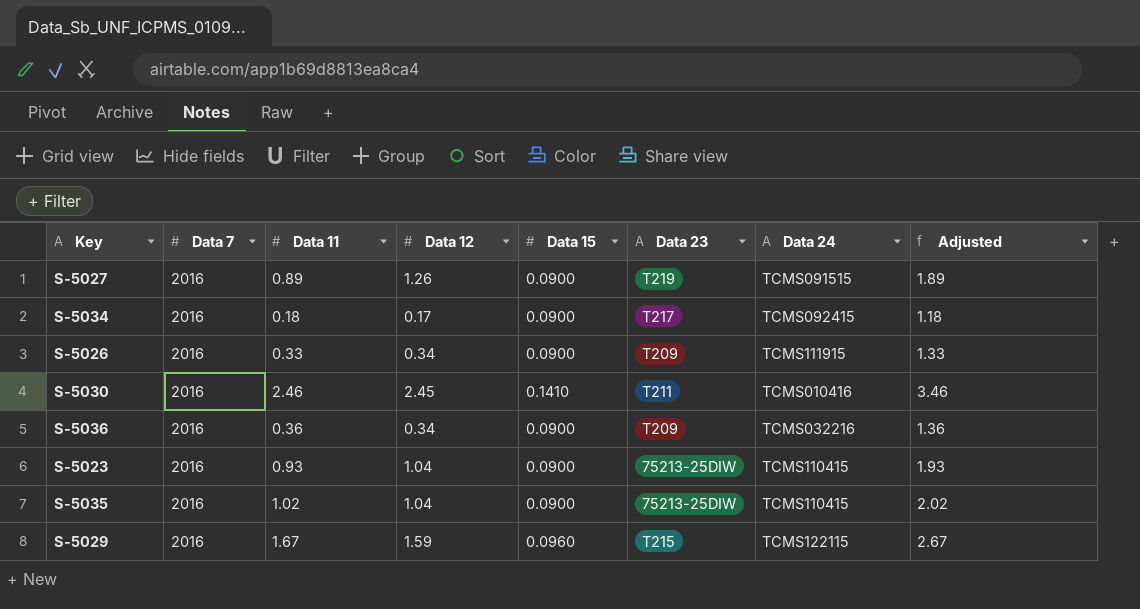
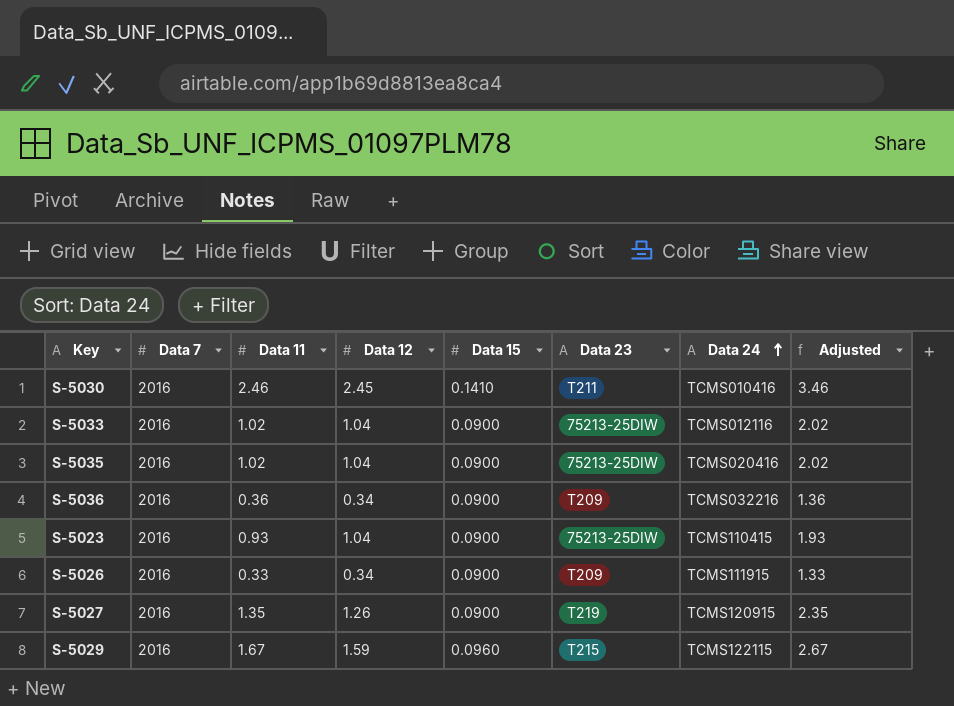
row order: none -> Data 24 ascending
row S-5034: 2016 | 0.18 | 0.17 | 0.0900 | T217 | TCMS092415 | 1.18 -> none
row S-5033: none -> 2016 | 1.02 | 1.04 | 0.0900 | 75213-25DIW | TCMS012116 | 2.02
S-5035 | Data 24: TCMS110415 -> TCMS020416
S-5027 | Data 11: 0.89 -> 1.35
S-5027 | Data 24: TCMS091515 -> TCMS120915
S-5027 | Adjusted: 1.89 -> 2.35

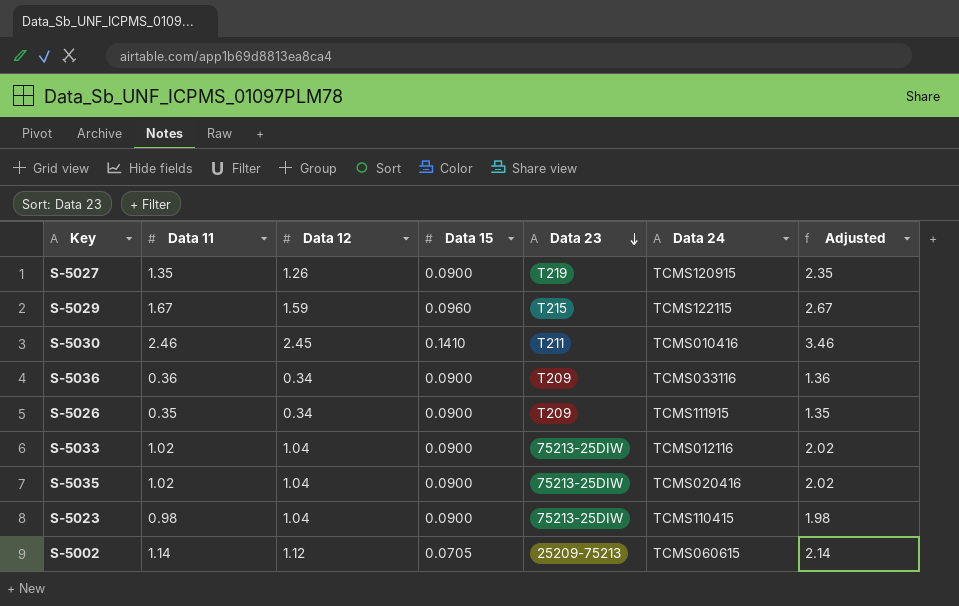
row order: Data 24 ascending -> Data 23 descending
column Data 7 | position: 2 -> none
S-5036 | Data 24: TCMS032216 -> TCMS033116
S-5026 | Data 11: 0.33 -> 0.35
S-5026 | Adjusted: 1.33 -> 1.35
S-5023 | Data 11: 0.93 -> 0.98
S-5023 | Adjusted: 1.93 -> 1.98
row S-5002: none -> 1.14 | 1.12 | 0.0705 | 25209-75213 | TCMS060615 | 2.14

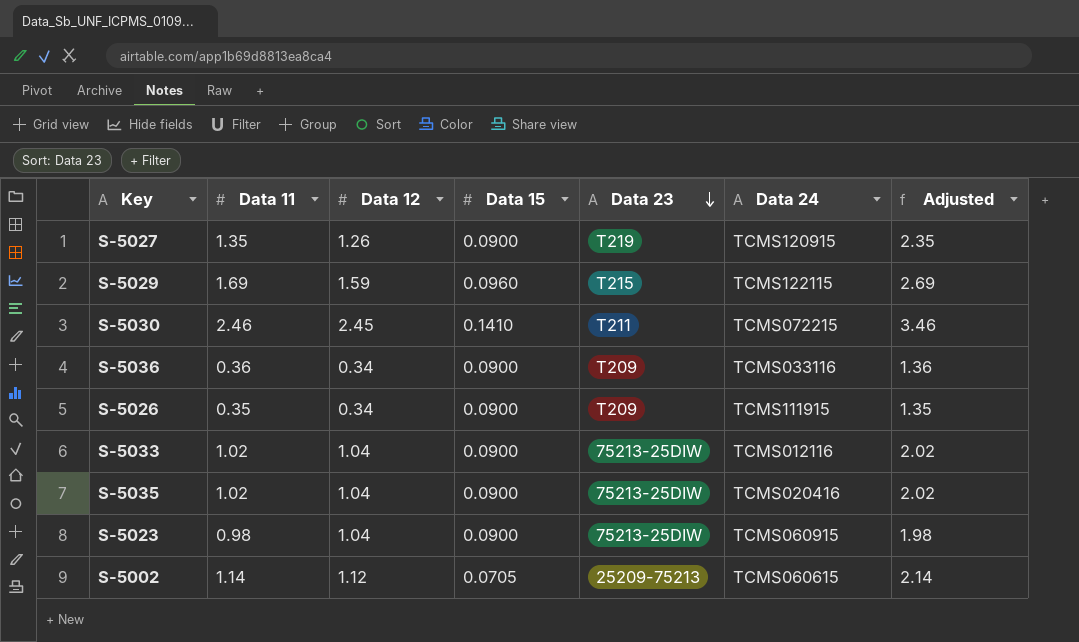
S-5029 | Data 11: 1.67 -> 1.69
S-5029 | Adjusted: 2.67 -> 2.69
S-5030 | Data 24: TCMS010416 -> TCMS072215
S-5023 | Data 24: TCMS110415 -> TCMS060915

